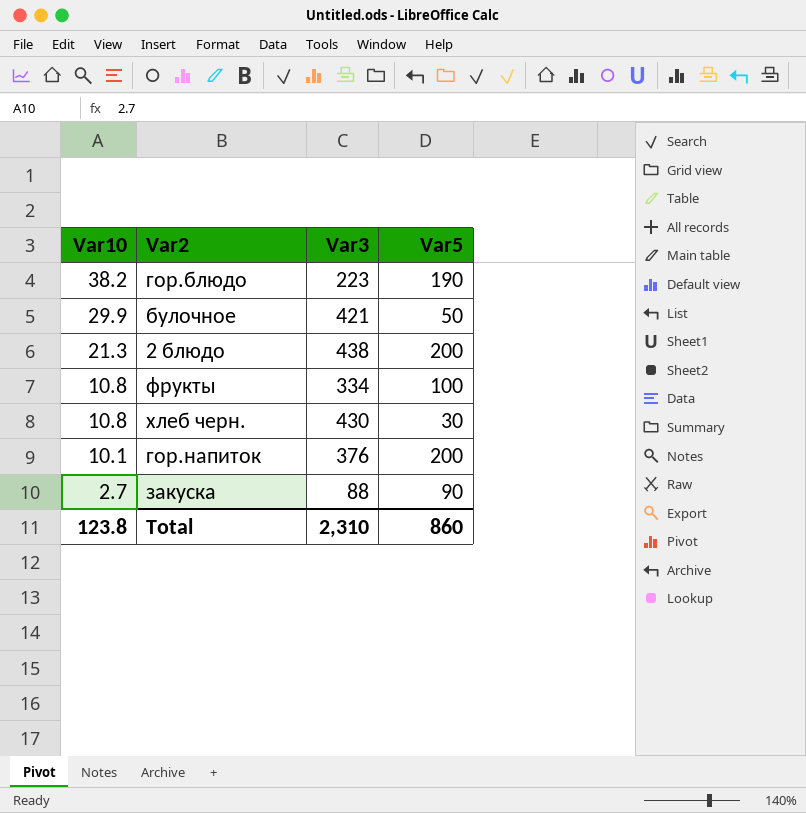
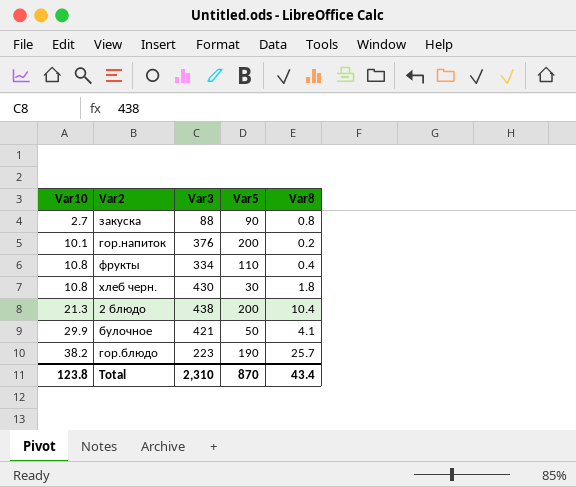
row order: Var10 descending -> Var10 ascending
column Var8 | position: none -> 5
фрукты | Var5: 100 -> 110
Total | Var5: 860 -> 870

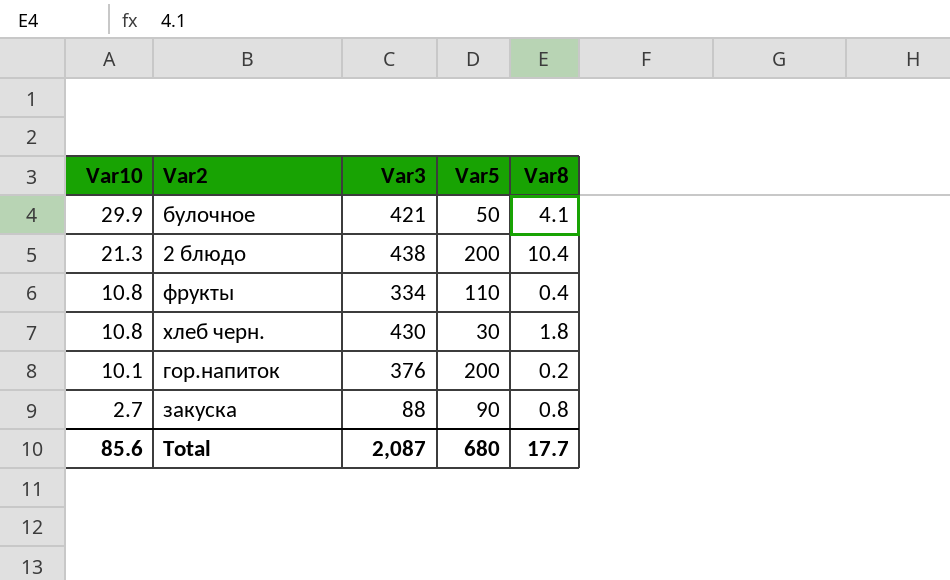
row order: Var10 ascending -> Var10 descending
row гор.блюдо: 38.2 | 223 | 190 | 25.7 -> none
Total | Var10: 123.8 -> 85.6
Total | Var3: 2,310 -> 2,087
Total | Var5: 870 -> 680
Total | Var8: 43.4 -> 17.7

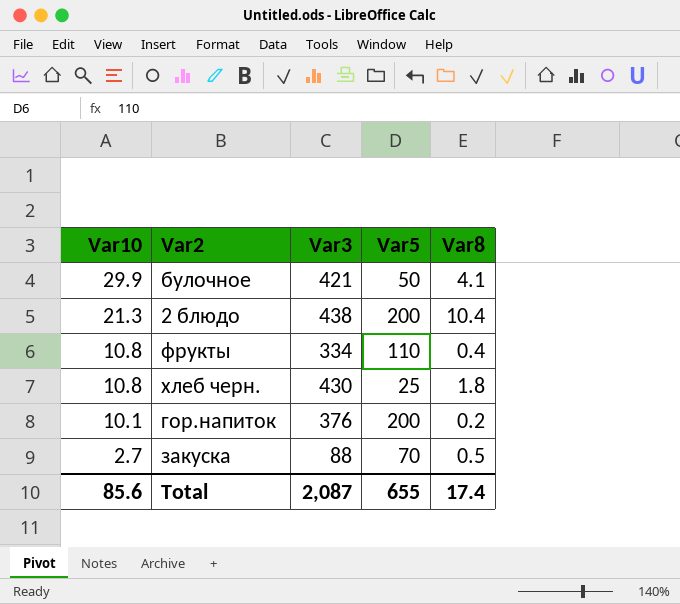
хлеб черн. | Var5: 30 -> 25
закуска | Var5: 90 -> 70
закуска | Var8: 0.8 -> 0.5
Total | Var5: 680 -> 655
Total | Var8: 17.7 -> 17.4

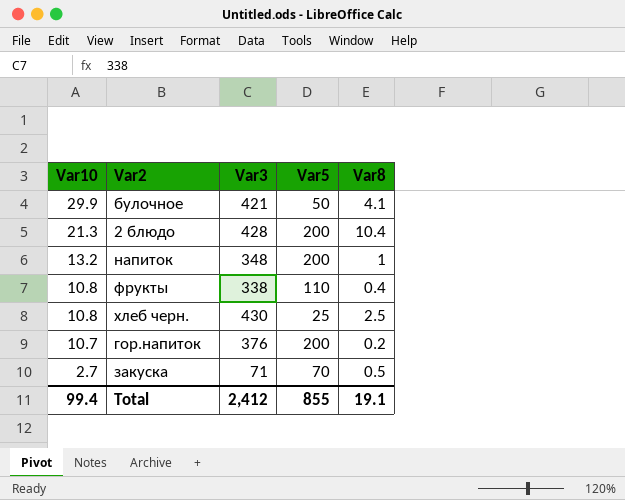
2 блюдо | Var3: 438 -> 428
row напиток: none -> 13.2 | 348 | 200 | 1
фрукты | Var3: 334 -> 338
хлеб черн. | Var8: 1.8 -> 2.5
гор.напиток | Var10: 10.1 -> 10.7
закуска | Var3: 88 -> 71
Total | Var10: 85.6 -> 99.4
Total | Var3: 2,087 -> 2,412
Total | Var5: 655 -> 855
Total | Var8: 17.4 -> 19.1

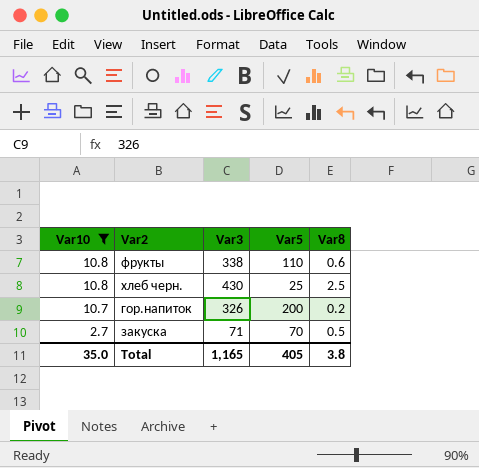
filter: none -> Var10 <= 10.8
фрукты | Var8: 0.4 -> 0.6
гор.напиток | Var3: 376 -> 326
Total | Var10: 99.4 -> 35.0
Total | Var3: 2,412 -> 1,165
Total | Var5: 855 -> 405
Total | Var8: 19.1 -> 3.8

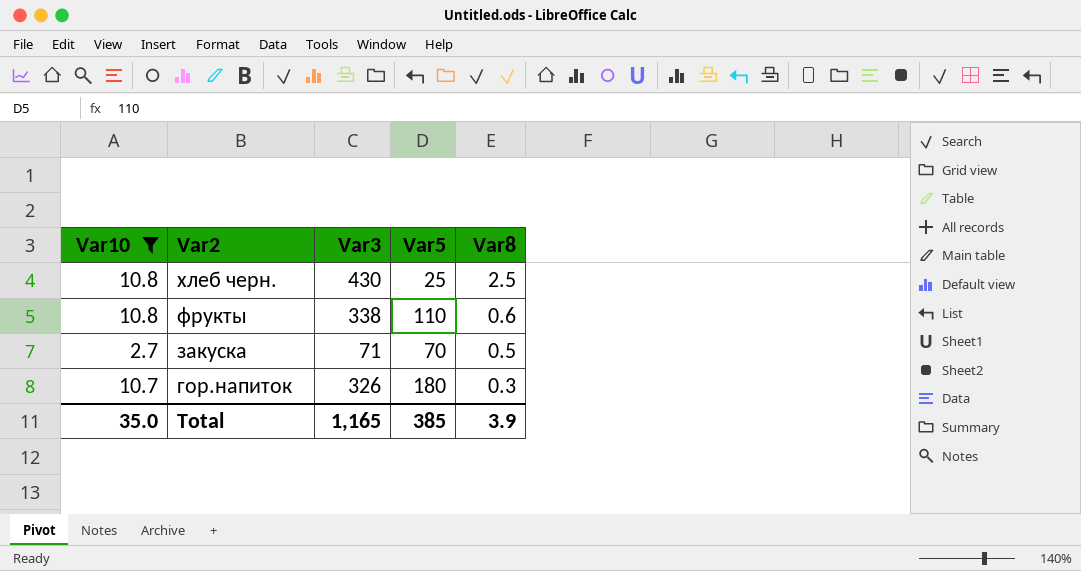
row order: Var10 descending -> Var2 descending
гор.напиток | Var5: 200 -> 180
гор.напиток | Var8: 0.2 -> 0.3
Total | Var5: 405 -> 385
Total | Var8: 3.8 -> 3.9

